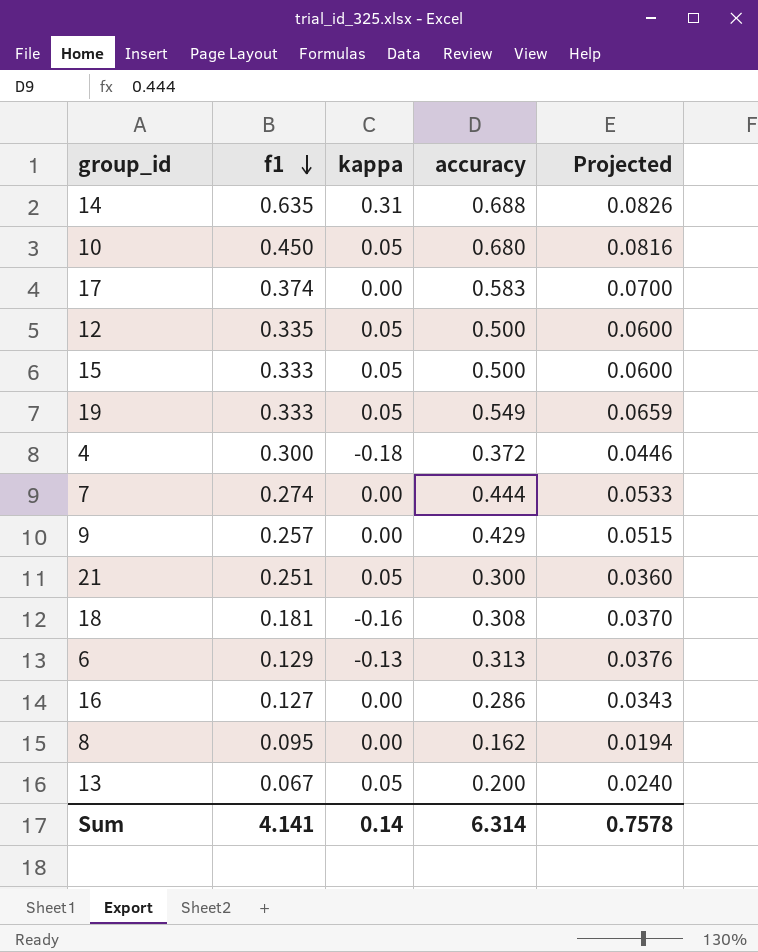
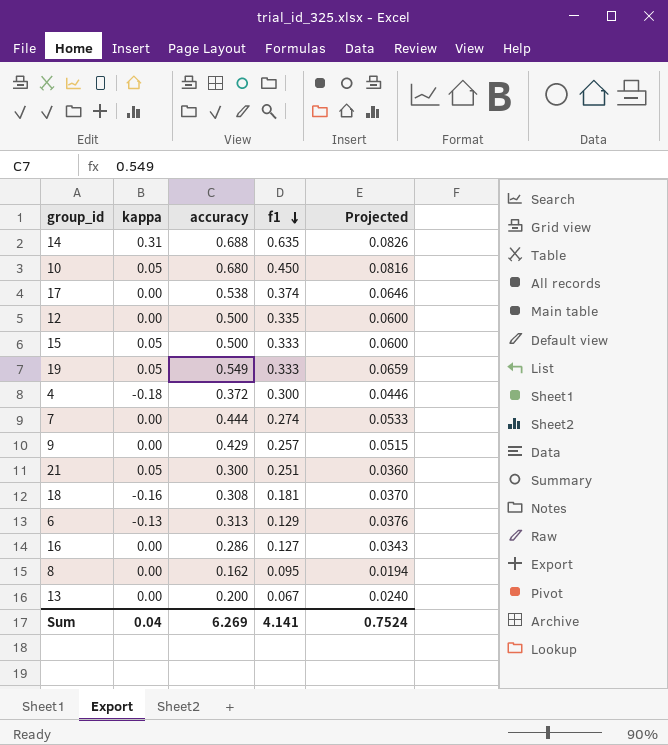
column f1 | position: 2 -> 4
17 | accuracy: 0.583 -> 0.538
17 | Projected: 0.0700 -> 0.0646
12 | kappa: 0.05 -> 0.00
13 | kappa: 0.05 -> 0.00
Sum | kappa: 0.14 -> 0.04
Sum | accuracy: 6.314 -> 6.269
Sum | Projected: 0.7578 -> 0.7524

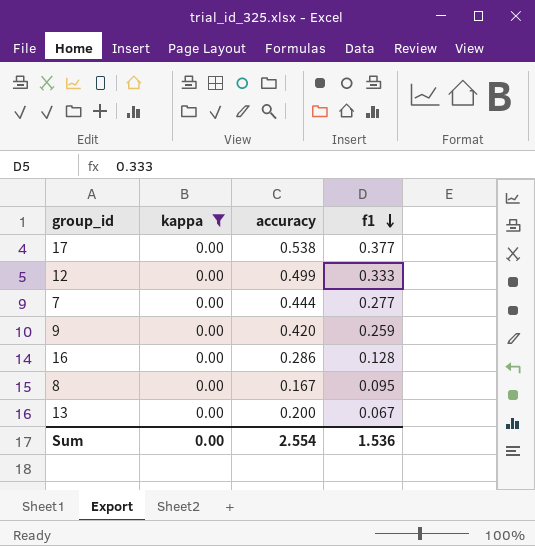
filter: none -> kappa = 0.00
column Projected | formula: [accuracy] * 0.12 -> none
17 | f1: 0.374 -> 0.377
12 | accuracy: 0.500 -> 0.499
12 | f1: 0.335 -> 0.333
7 | f1: 0.274 -> 0.277
9 | accuracy: 0.429 -> 0.420
9 | f1: 0.257 -> 0.259
16 | f1: 0.127 -> 0.128
8 | accuracy: 0.162 -> 0.167
Sum | kappa: 0.04 -> 0.00
Sum | accuracy: 6.269 -> 2.554
Sum | f1: 4.141 -> 1.536

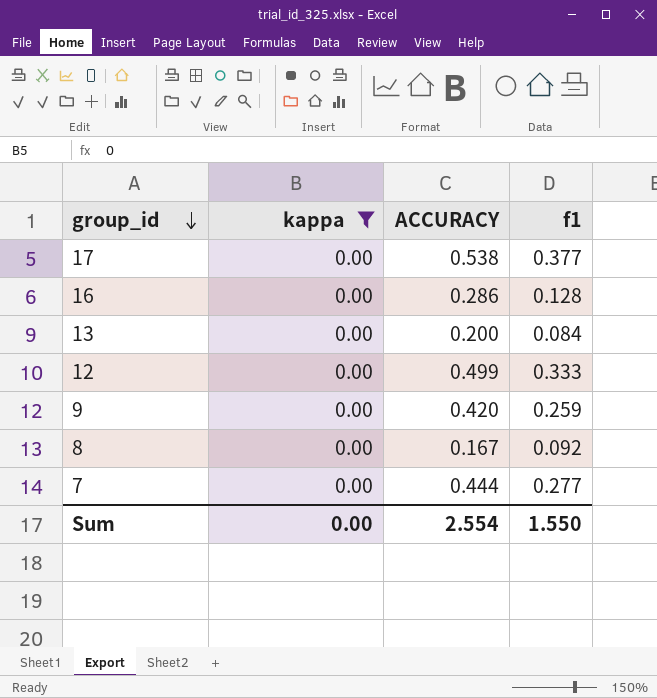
row order: f1 descending -> group_id descending
column name: accuracy -> ACCURACY
13 | f1: 0.067 -> 0.084
8 | f1: 0.095 -> 0.092
Sum | f1: 1.536 -> 1.550

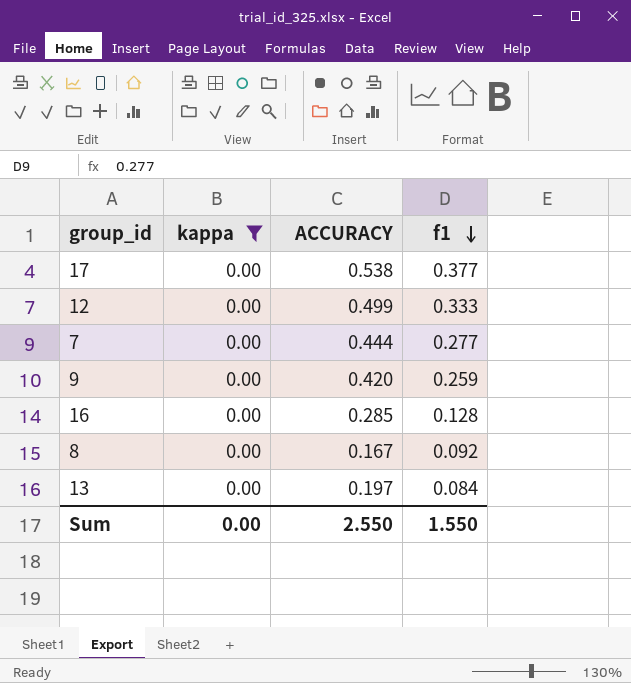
row order: group_id descending -> f1 descending
16 | ACCURACY: 0.286 -> 0.285
13 | ACCURACY: 0.200 -> 0.197
Sum | ACCURACY: 2.554 -> 2.550

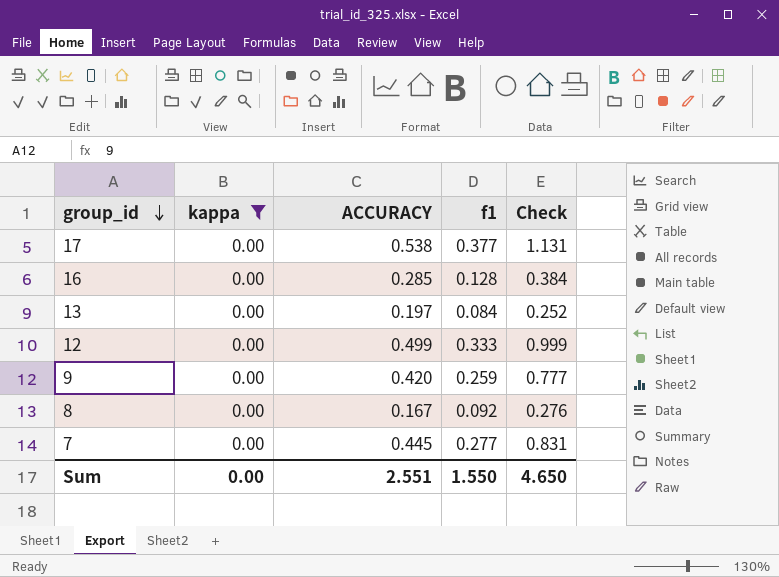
row order: f1 descending -> group_id descending
column Check | formula: none -> [f1] * 3
7 | ACCURACY: 0.444 -> 0.445
Sum | ACCURACY: 2.550 -> 2.551

